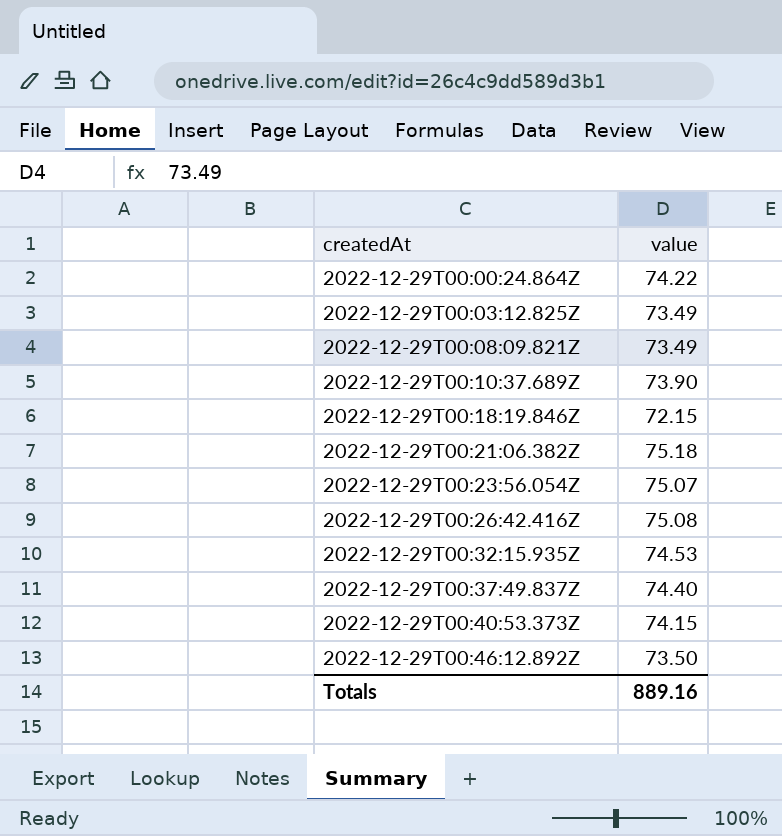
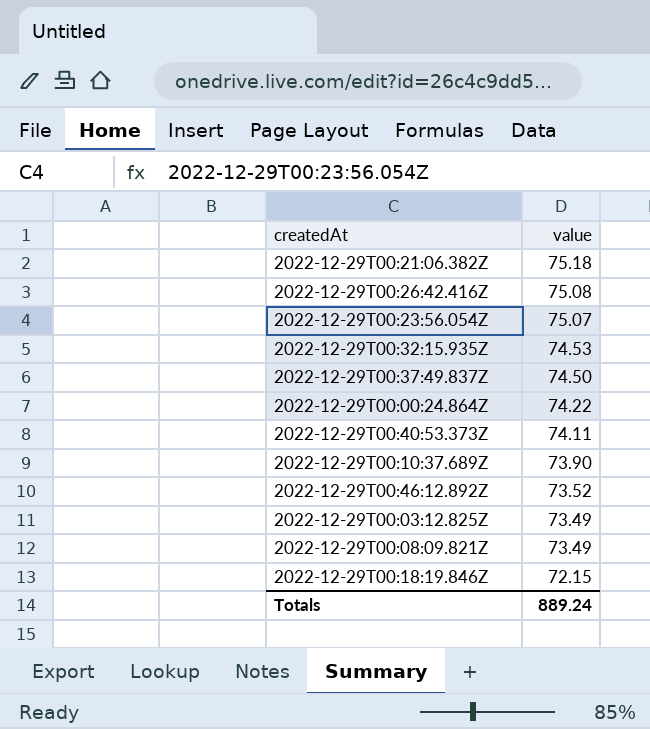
row order: createdAt ascending -> value descending
2022-12-29T00:37:49.837Z | value: 74.40 -> 74.50
2022-12-29T00:40:53.373Z | value: 74.15 -> 74.11
2022-12-29T00:46:12.892Z | value: 73.50 -> 73.52
Totals | value: 889.16 -> 889.24

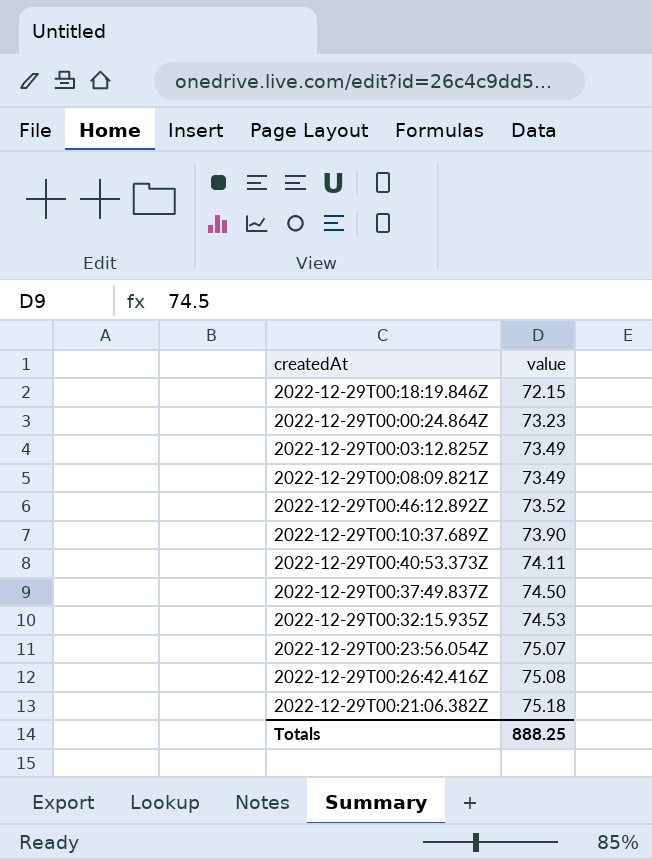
row order: value descending -> value ascending
2022-12-29T00:00:24.864Z | value: 74.22 -> 73.23
Totals | value: 889.24 -> 888.25

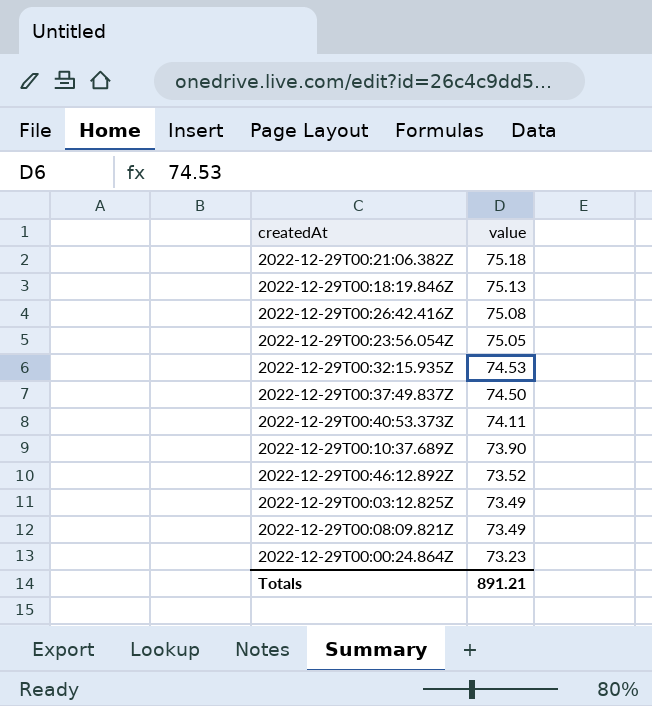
row order: value ascending -> value descending
2022-12-29T00:18:19.846Z | value: 72.15 -> 75.13
2022-12-29T00:23:56.054Z | value: 75.07 -> 75.05
Totals | value: 888.25 -> 891.21

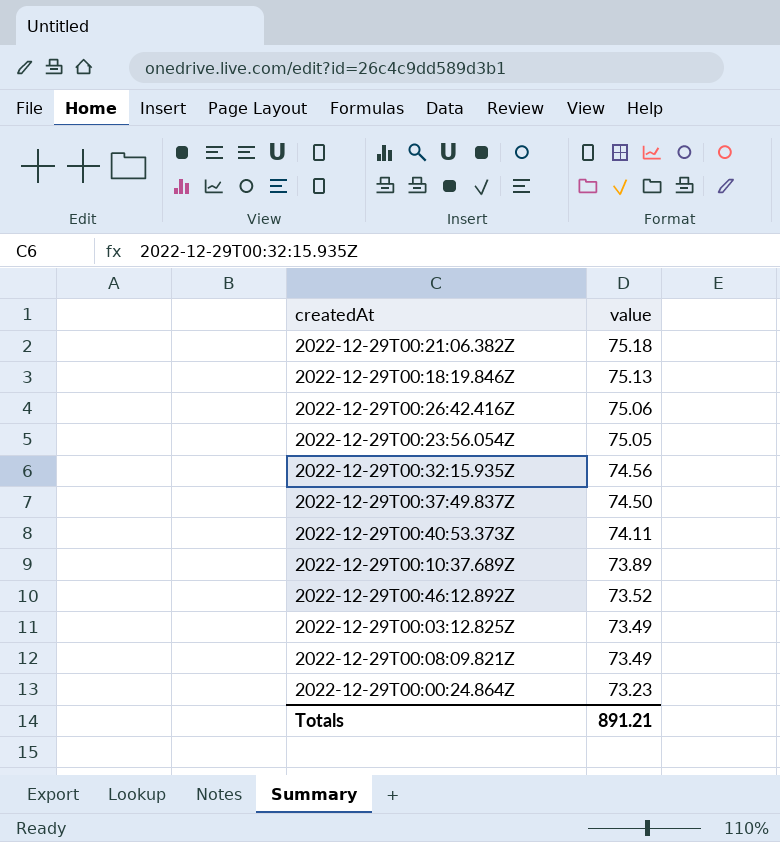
2022-12-29T00:26:42.416Z | value: 75.08 -> 75.06
2022-12-29T00:32:15.935Z | value: 74.53 -> 74.56
2022-12-29T00:10:37.689Z | value: 73.90 -> 73.89

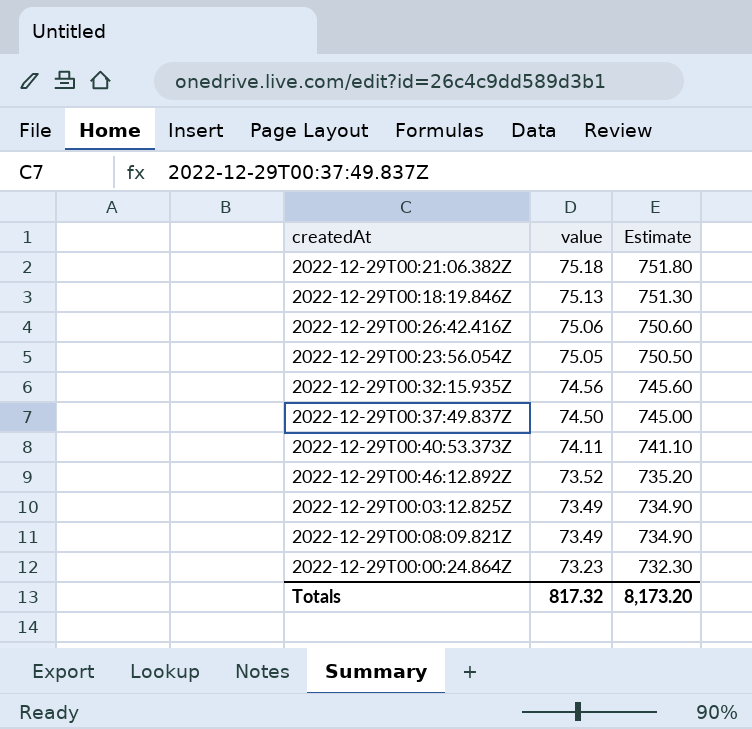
column Estimate | formula: none -> [value] * 10
row 2022-12-29T00:10:37.689Z: 73.89 -> none
Totals | value: 891.21 -> 817.32

